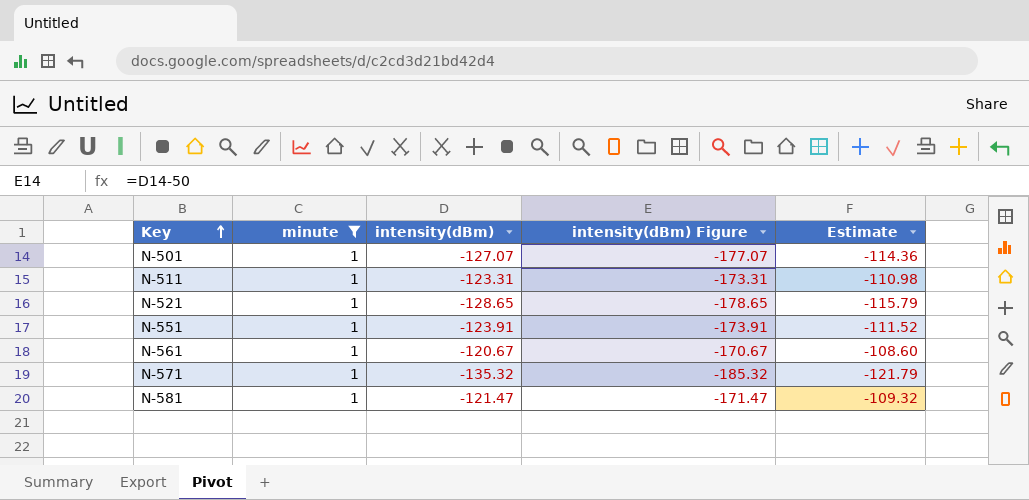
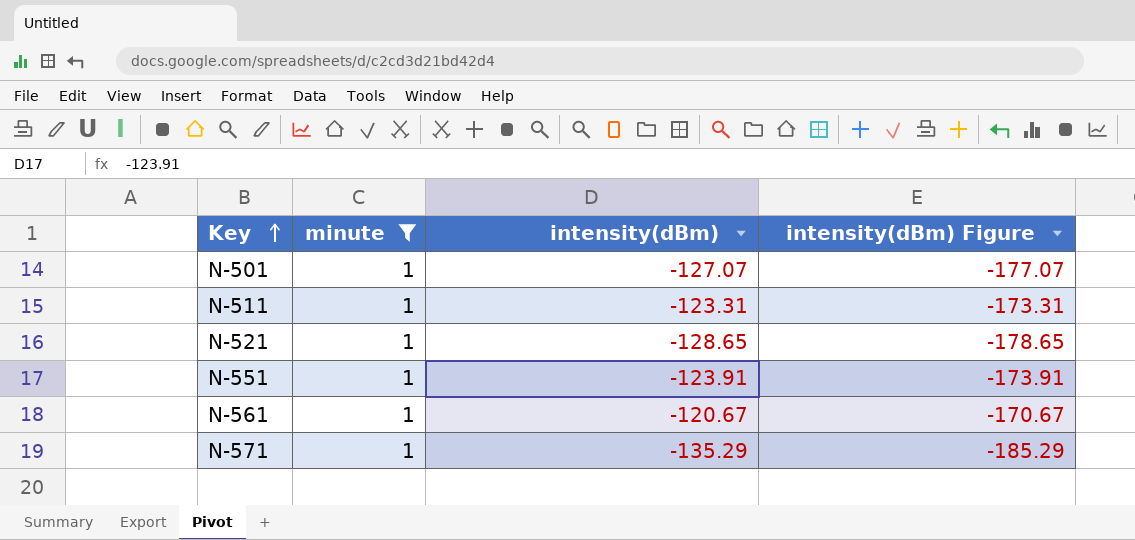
column Estimate | formula: [intensity(dBm)] * 0.9 -> none
row N-581: 1 | -121.47 | -171.47 | -109.32 -> none
N-571 | intensity(dBm): -135.32 -> -135.29
N-571 | intensity(dBm) Figure: -185.32 -> -185.29

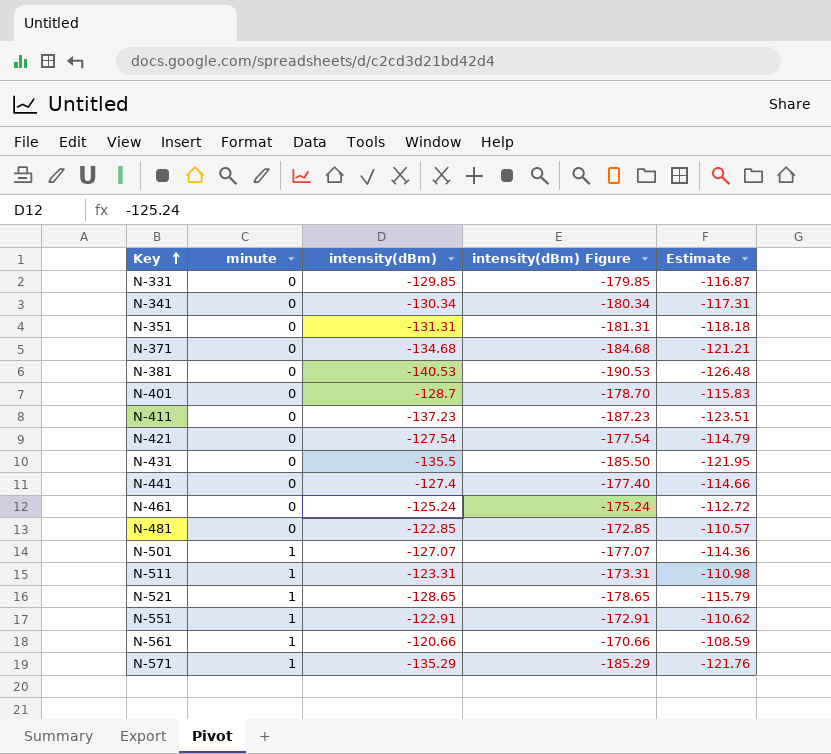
filter: minute = 1 -> none
column Estimate | formula: none -> [intensity(dBm)] * 0.9
N-551 | intensity(dBm): -123.91 -> -122.91
N-551 | intensity(dBm) Figure: -173.91 -> -172.91
N-561 | intensity(dBm): -120.67 -> -120.66
N-561 | intensity(dBm) Figure: -170.67 -> -170.66

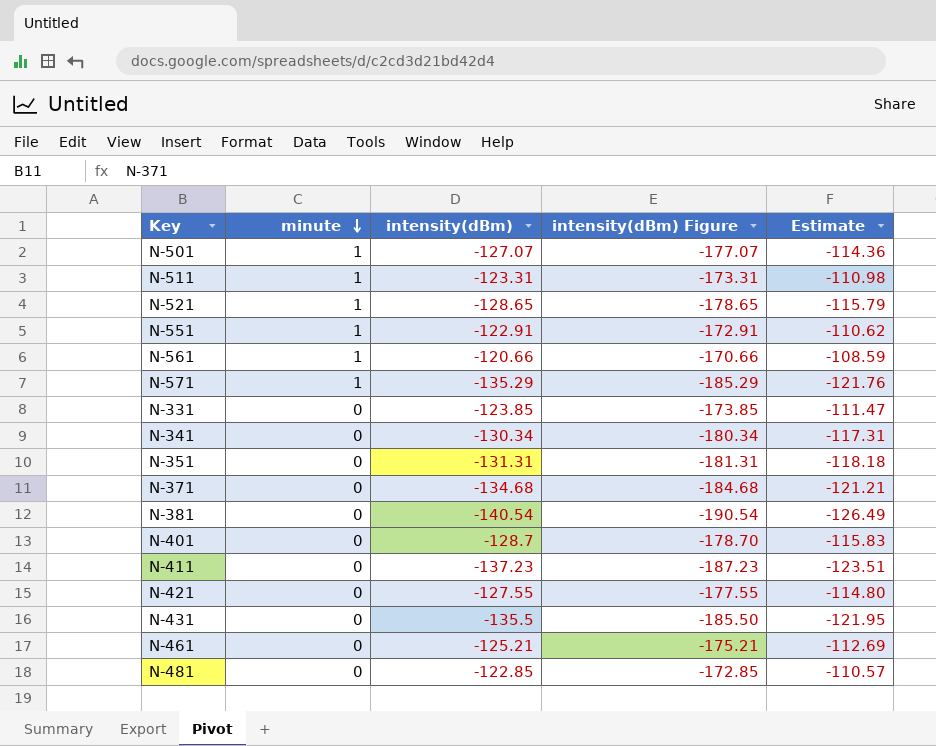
row order: Key ascending -> minute descending
row N-441: 0 | -127.4 | -177.40 | -114.66 -> none
N-331 | intensity(dBm): -129.85 -> -123.85
N-331 | intensity(dBm) Figure: -179.85 -> -173.85
N-331 | Estimate: -116.87 -> -111.47
N-381 | intensity(dBm): -140.53 -> -140.54
N-381 | intensity(dBm) Figure: -190.53 -> -190.54
N-381 | Estimate: -126.48 -> -126.49
N-421 | intensity(dBm): -127.54 -> -127.55
N-421 | intensity(dBm) Figure: -177.54 -> -177.55
N-421 | Estimate: -114.79 -> -114.80
N-461 | intensity(dBm): -125.24 -> -125.21
N-461 | intensity(dBm) Figure: -175.24 -> -175.21
N-461 | Estimate: -112.72 -> -112.69

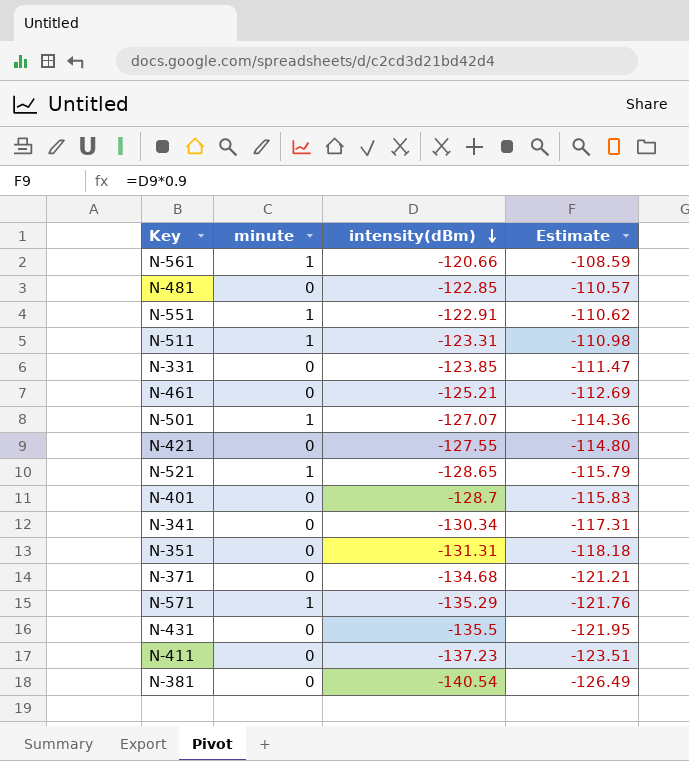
row order: minute descending -> intensity(dBm) descending
column intensity(dBm) Figure | formula: [intensity(dBm)] - 50 -> none

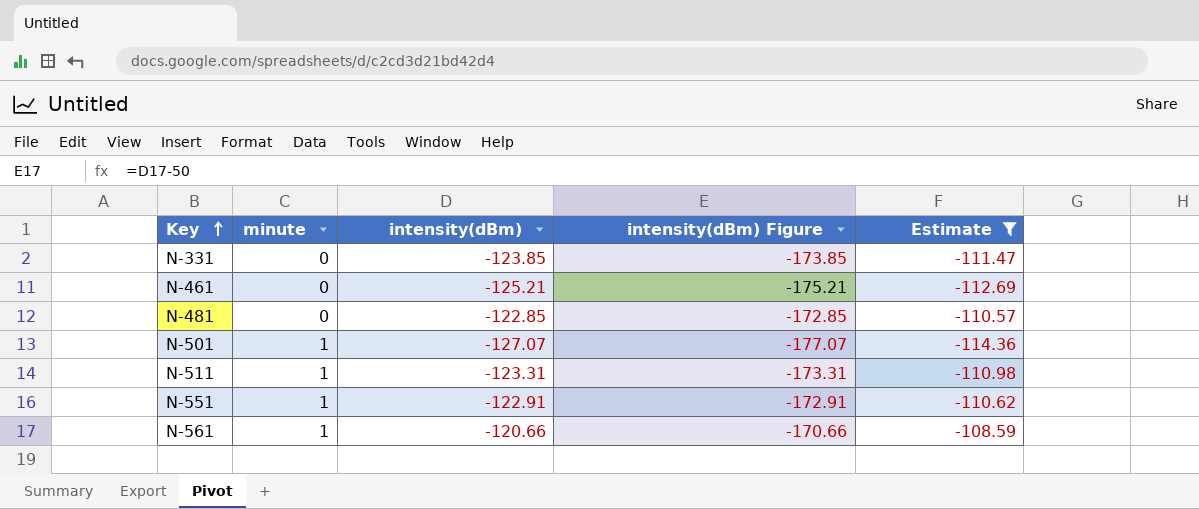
filter: none -> Estimate >= -114.36
row order: intensity(dBm) descending -> Key ascending
column intensity(dBm) Figure | formula: none -> [intensity(dBm)] - 50

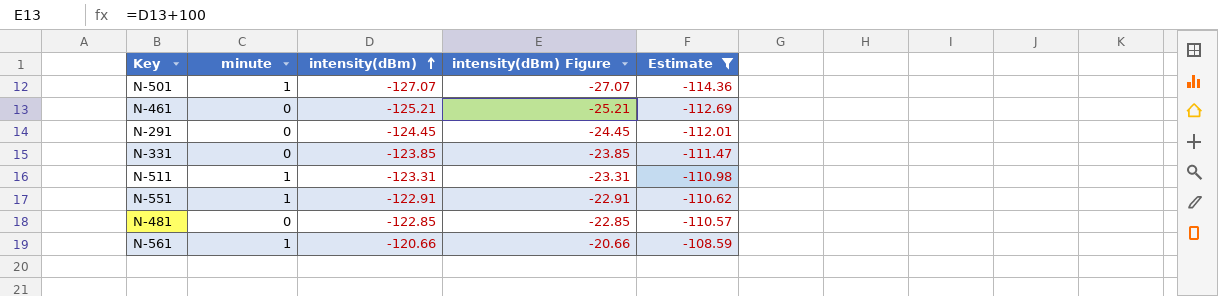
row order: Key ascending -> intensity(dBm) ascending
column intensity(dBm) Figure | formula: [intensity(dBm)] - 50 -> [intensity(dBm)] + 100
row N-291: none -> 0 | -124.45 | -24.45 | -112.01

